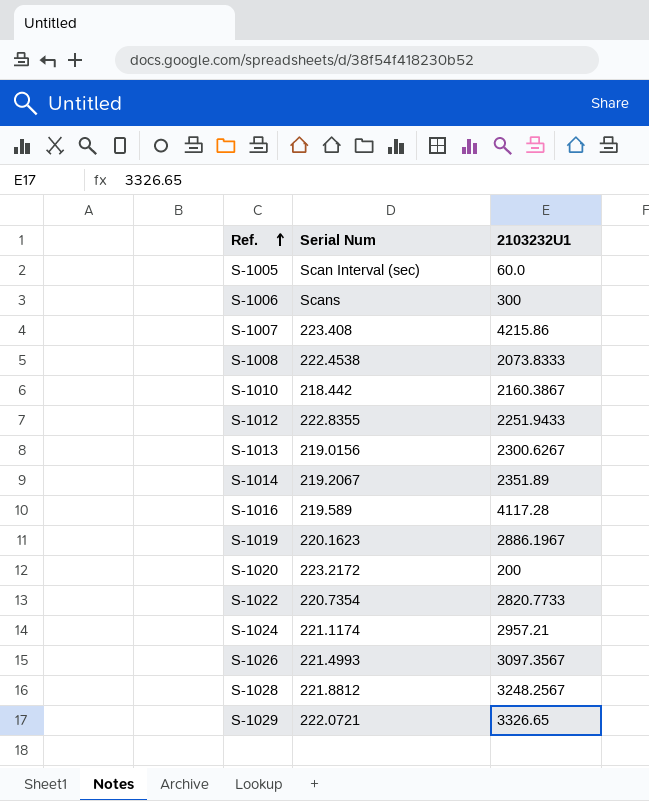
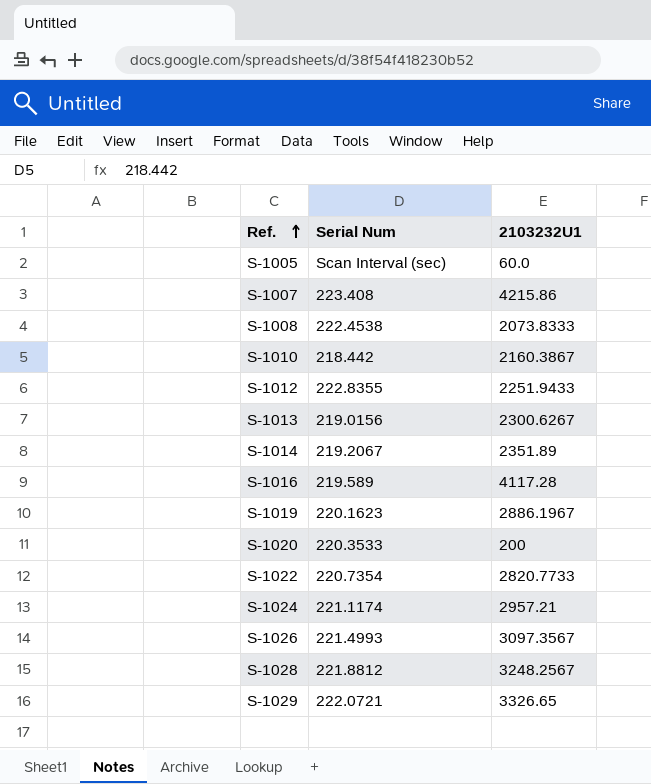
row S-1006: Scans | 300 -> none
S-1020 | Serial Num: 223.2172 -> 220.3533

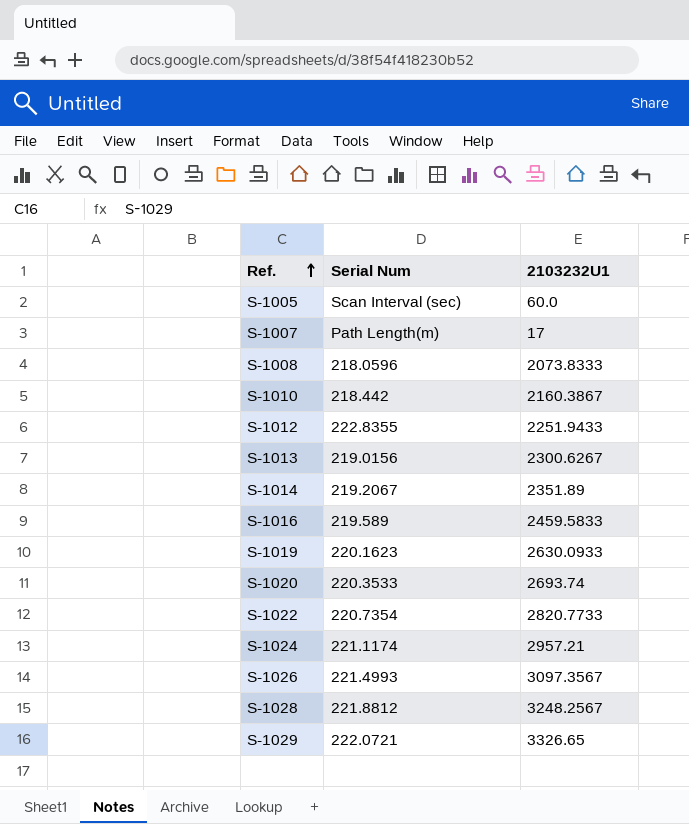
S-1007 | Serial Num: 223.408 -> Path Length(m)
S-1007 | 2103232U1: 4215.86 -> 17
S-1008 | Serial Num: 222.4538 -> 218.0596
S-1016 | 2103232U1: 4117.28 -> 2459.5833
S-1019 | 2103232U1: 2886.1967 -> 2630.0933
S-1020 | 2103232U1: 200 -> 2693.74

